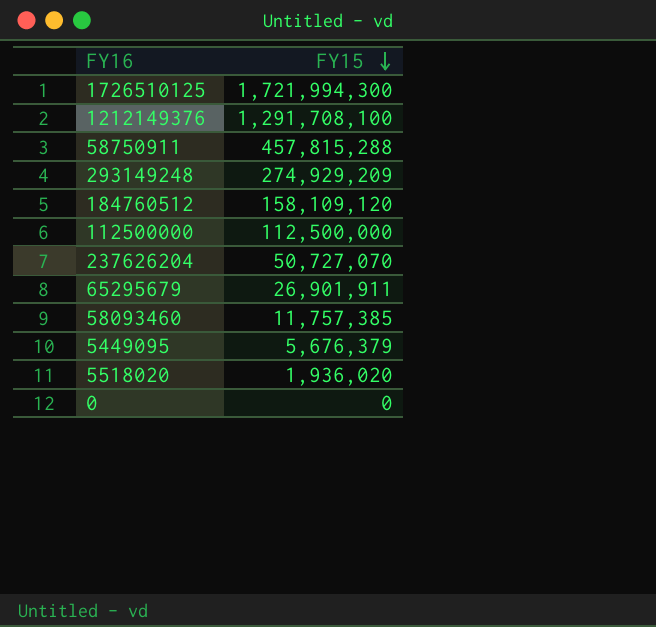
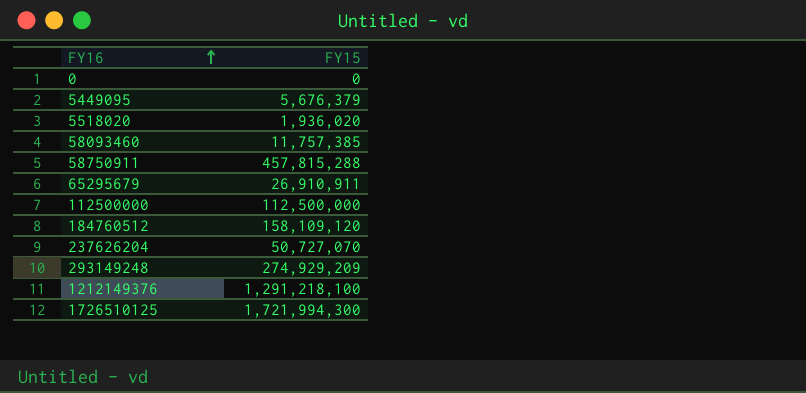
row order: FY15 descending -> FY16 ascending
65295679 | FY15: 26,901,911 -> 26,910,911
1212149376 | FY15: 1,291,708,100 -> 1,291,218,100

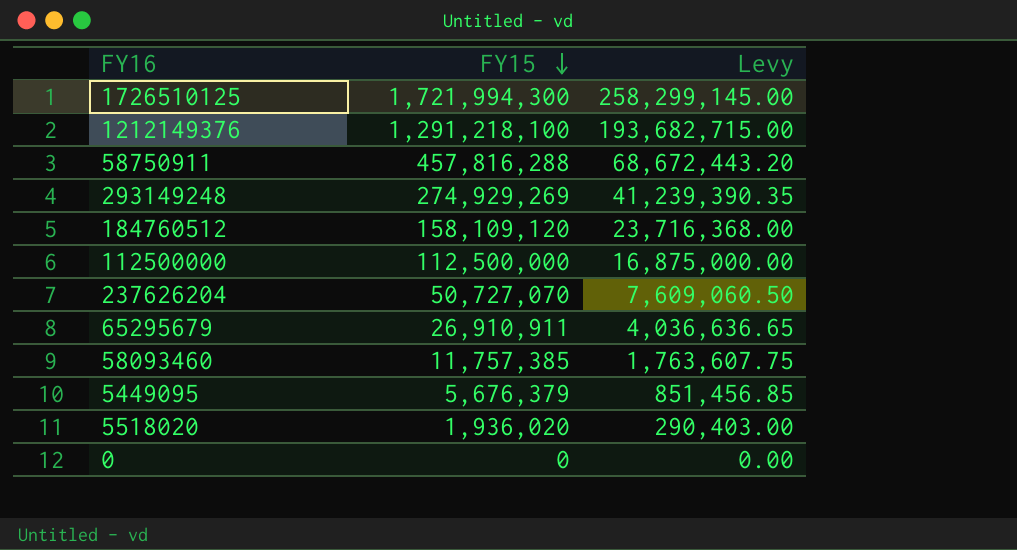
row order: FY16 ascending -> FY15 descending
column Levy | formula: none -> [FY15] * 0.15
58750911 | FY15: 457,815,288 -> 457,816,288
293149248 | FY15: 274,929,209 -> 274,929,269

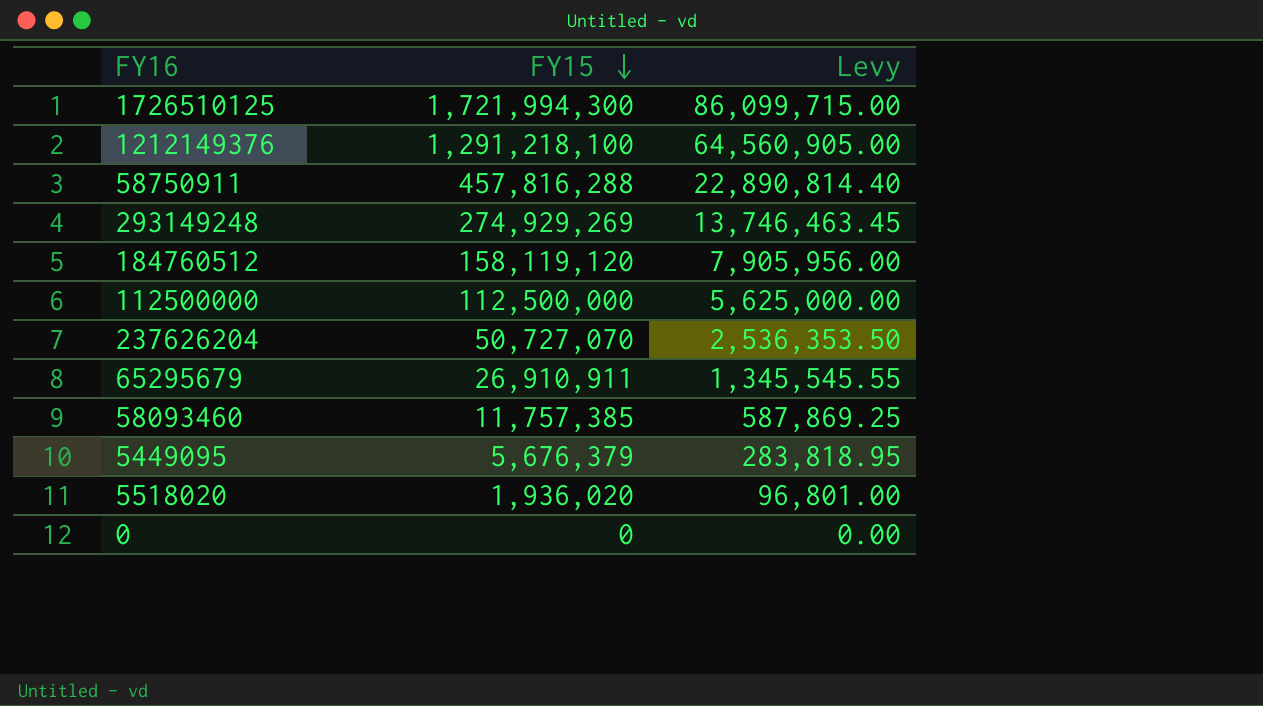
column Levy | formula: [FY15] * 0.15 -> [FY15] * 0.05
184760512 | FY15: 158,109,120 -> 158,119,120

